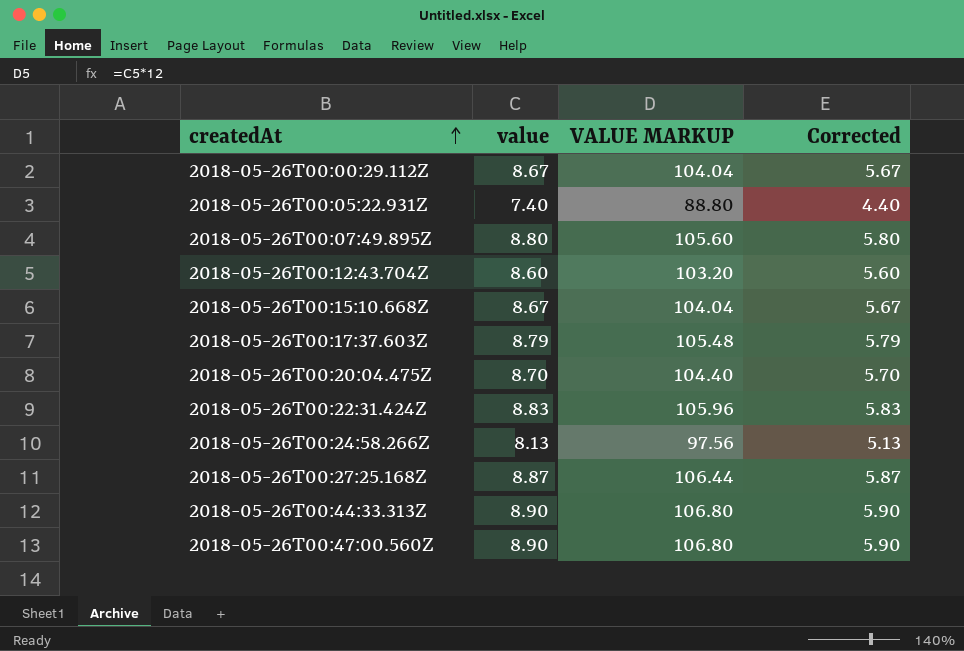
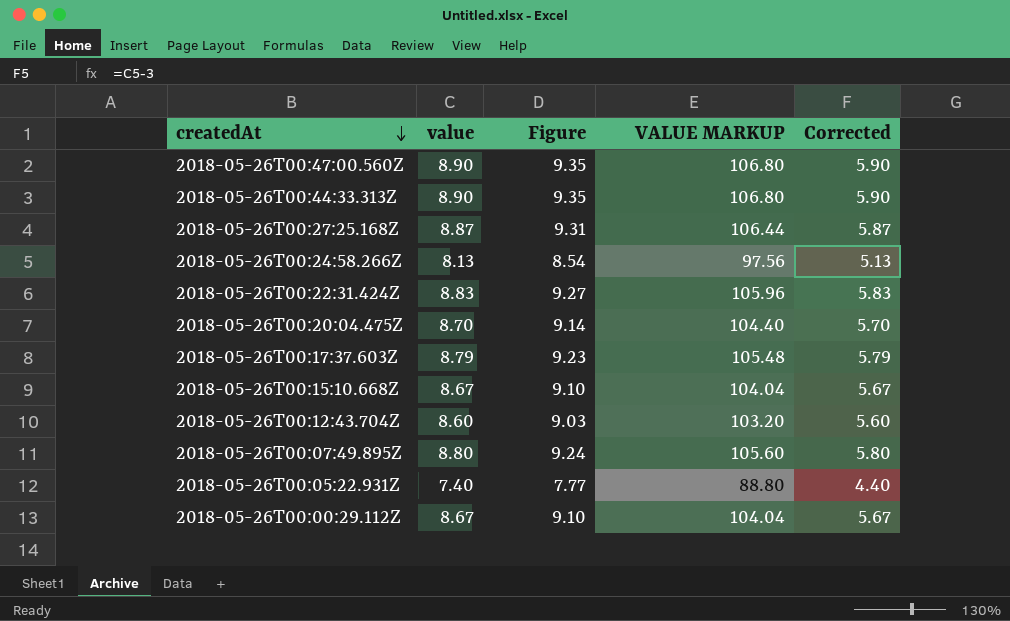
row order: createdAt ascending -> createdAt descending
column Figure | formula: none -> [value] * 1.05

